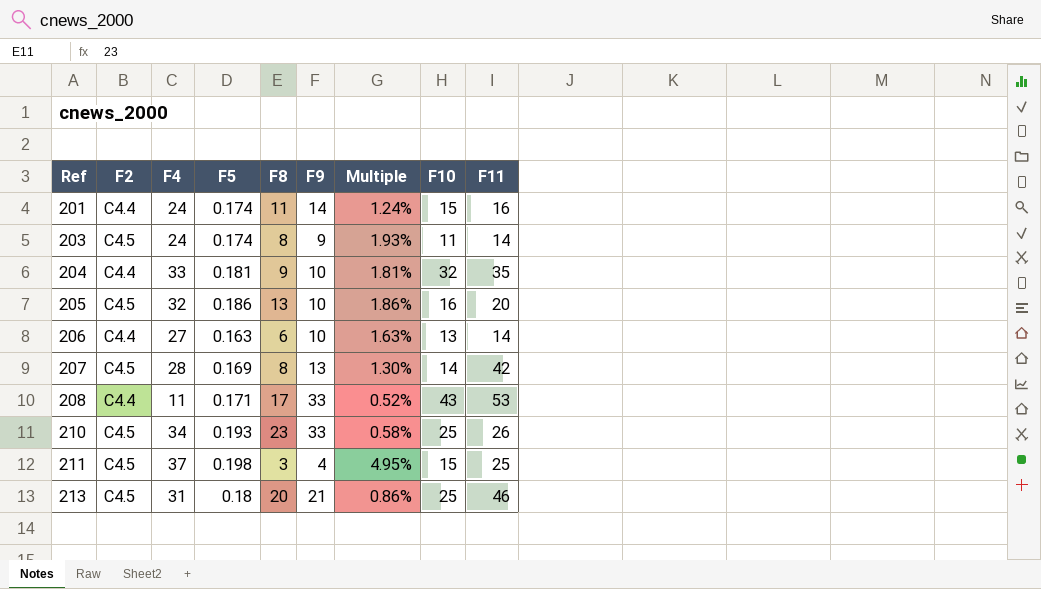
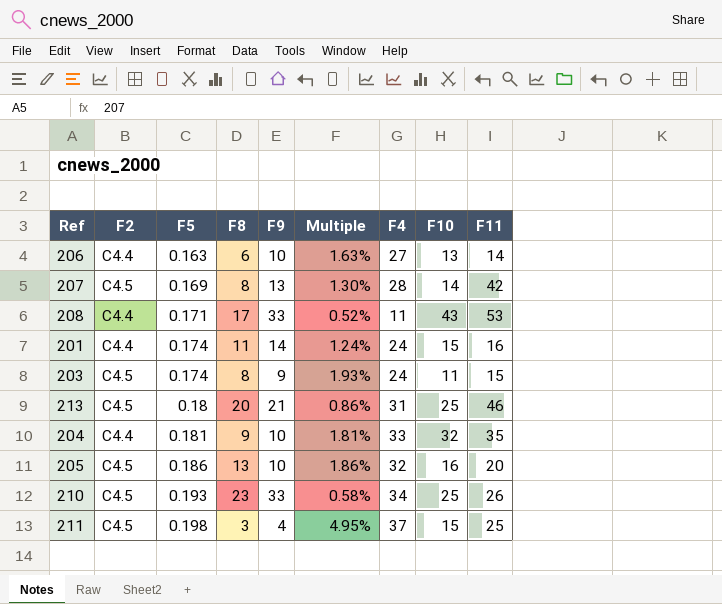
row order: Ref ascending -> F5 ascending
column F4 | position: 3 -> 7
203 | F11: 14 -> 15

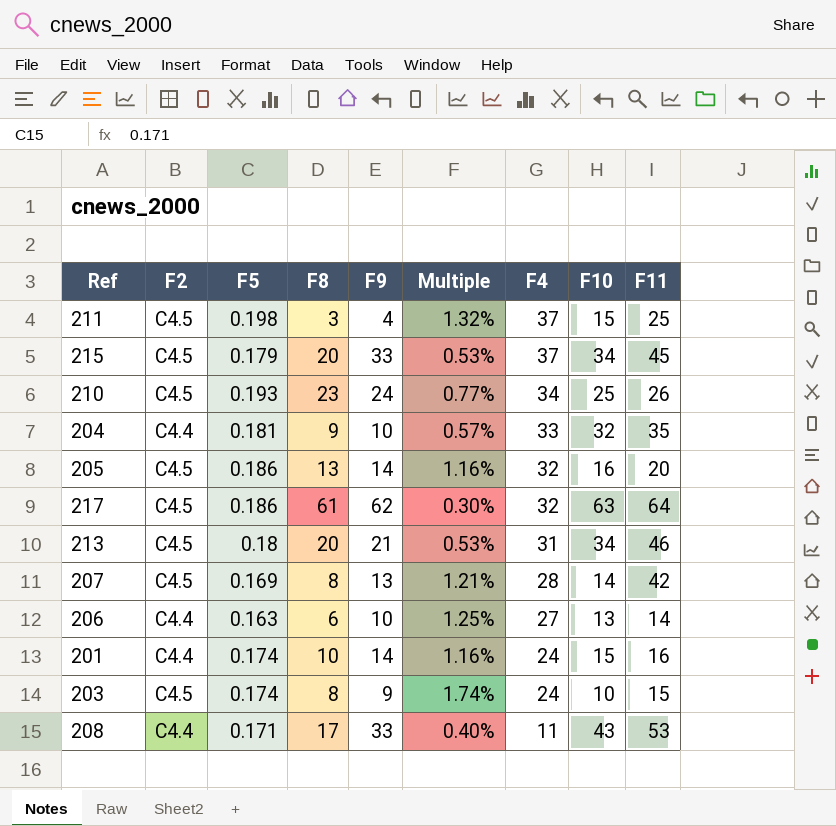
row order: F5 ascending -> F4 descending
column Multiple | formula: [F5] / [F9] -> [F5] / [F10]
row 215: none -> C4.5 | 0.179 | 20 | 33 | 0.53% | 37 | 34 | 45
210 | F9: 33 -> 24
205 | F9: 10 -> 14
row 217: none -> C4.5 | 0.186 | 61 | 62 | 0.30% | 32 | 63 | 64
213 | F10: 25 -> 34
201 | F8: 11 -> 10
203 | F10: 11 -> 10

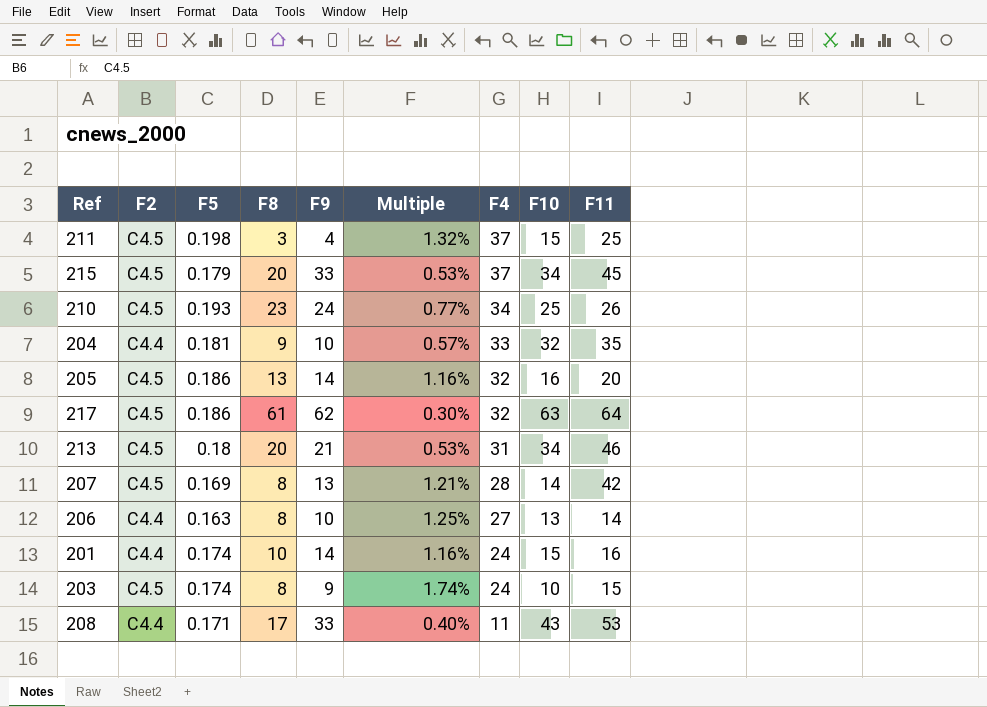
206 | F8: 6 -> 8

